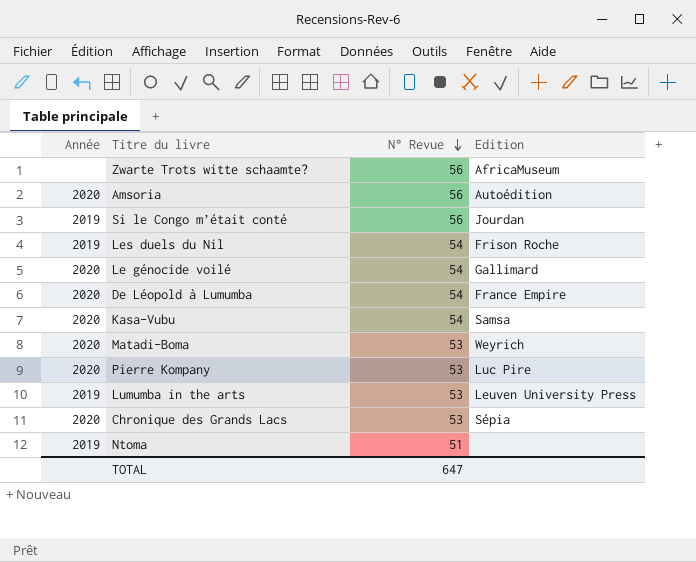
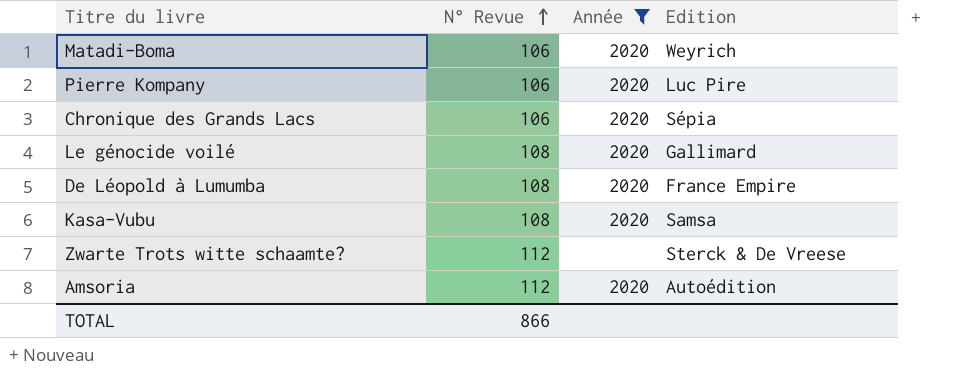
filter: none -> Année != 2019
row order: N° Revue descending -> N° Revue ascending
column Année | position: 1 -> 3
Matadi-Boma | N° Revue: 53 -> 106
Pierre Kompany | N° Revue: 53 -> 106
Chronique des Grands Lacs | N° Revue: 53 -> 106
Le génocide voilé | N° Revue: 54 -> 108
De Léopold à Lumumba | N° Revue: 54 -> 108
Kasa-Vubu | N° Revue: 54 -> 108
Zwarte Trots witte schaamte? | N° Revue: 56 -> 112
Zwarte Trots witte schaamte? | Edition: AfricaMuseum -> Sterck & De Vreese
Amsoria | N° Revue: 56 -> 112
TOTAL | N° Revue: 647 -> 866

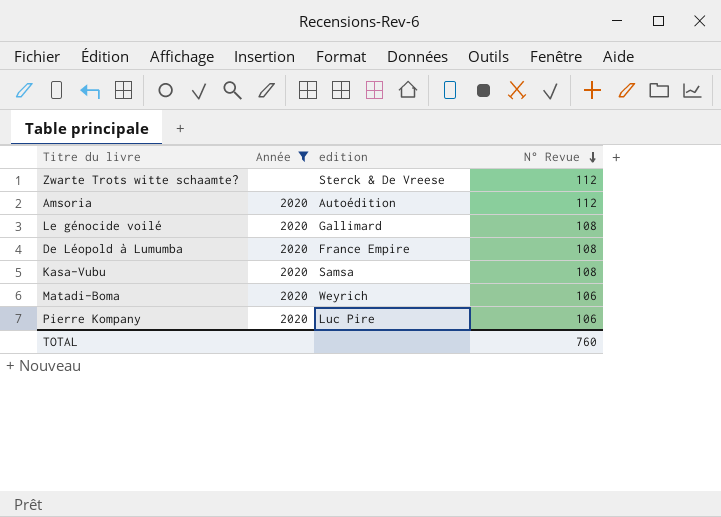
row order: N° Revue ascending -> N° Revue descending
column name: Edition -> edition
column N° Revue | position: 2 -> 4
row Chronique des Grands Lacs: 106 | 2020 | Sépia -> none
TOTAL | N° Revue: 866 -> 760

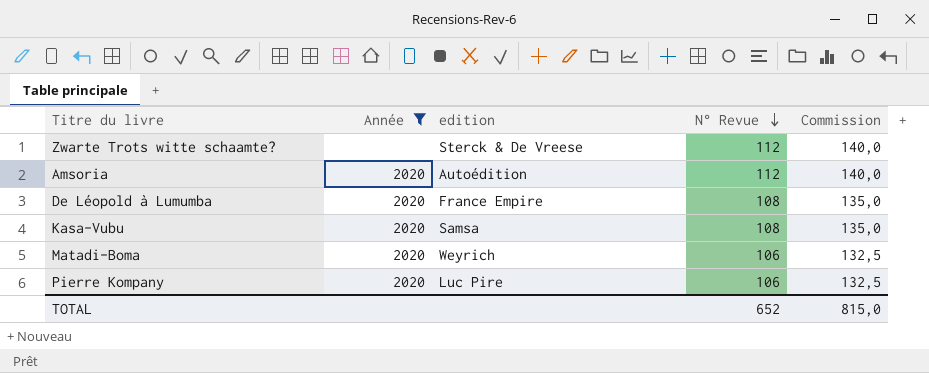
column Commission | formula: none -> [N° Revue] * 1,25
row Le génocide voilé: 2020 | Gallimard | 108 -> none
TOTAL | N° Revue: 760 -> 652

